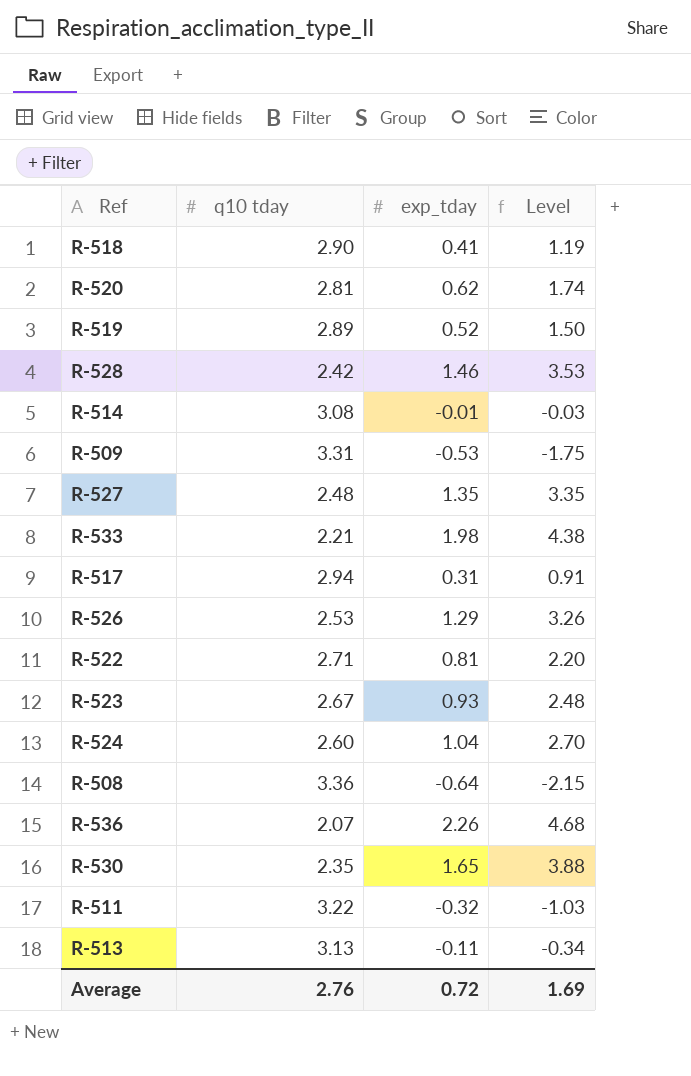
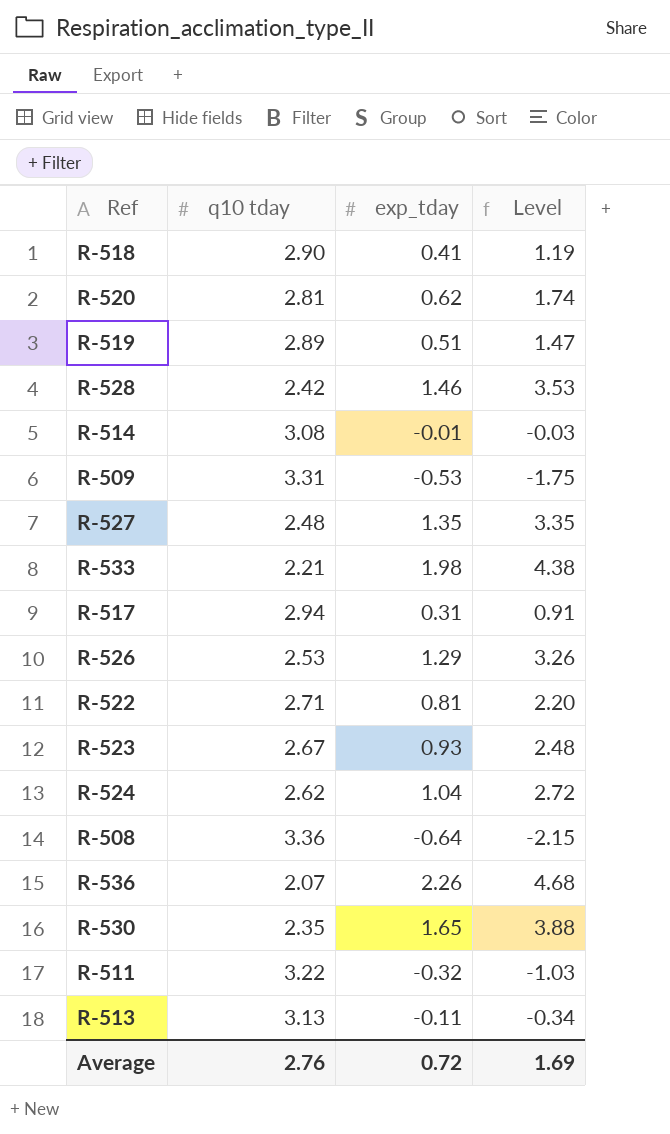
R-519 | exp_tday: 0.52 -> 0.51
R-519 | Level: 1.50 -> 1.47
R-524 | q10 tday: 2.60 -> 2.62
R-524 | Level: 2.70 -> 2.72

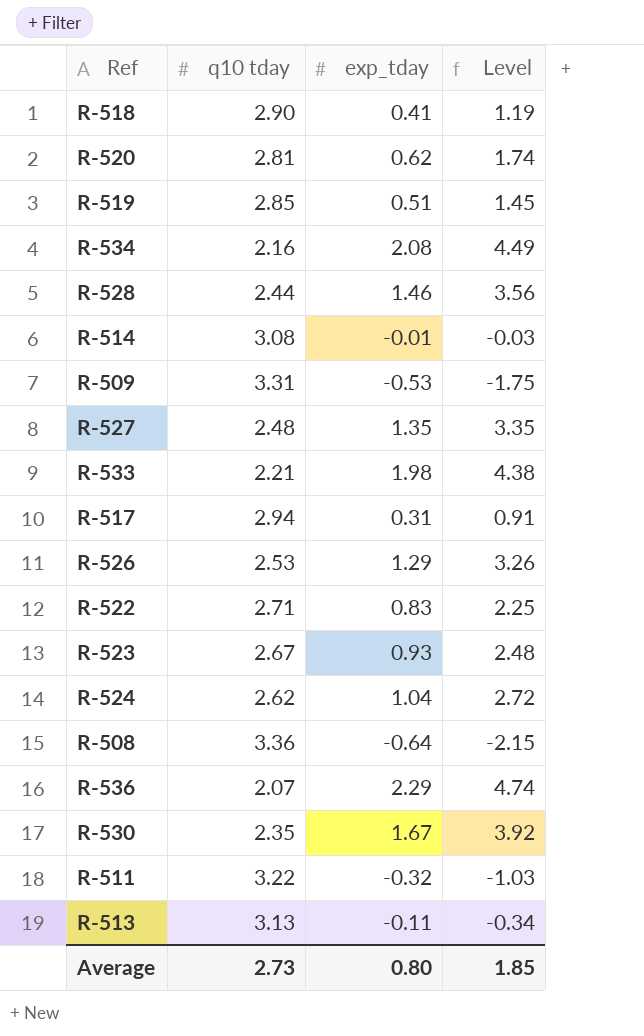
R-519 | q10 tday: 2.89 -> 2.85
R-519 | Level: 1.47 -> 1.45
row R-534: none -> 2.16 | 2.08 | 4.49
R-528 | q10 tday: 2.42 -> 2.44
R-528 | Level: 3.53 -> 3.56
R-522 | exp_tday: 0.81 -> 0.83
R-522 | Level: 2.20 -> 2.25
R-536 | exp_tday: 2.26 -> 2.29
R-536 | Level: 4.68 -> 4.74
R-530 | exp_tday: 1.65 -> 1.67
R-530 | Level: 3.88 -> 3.92
Average | q10 tday: 2.76 -> 2.73
Average | exp_tday: 0.72 -> 0.80
Average | Level: 1.69 -> 1.85

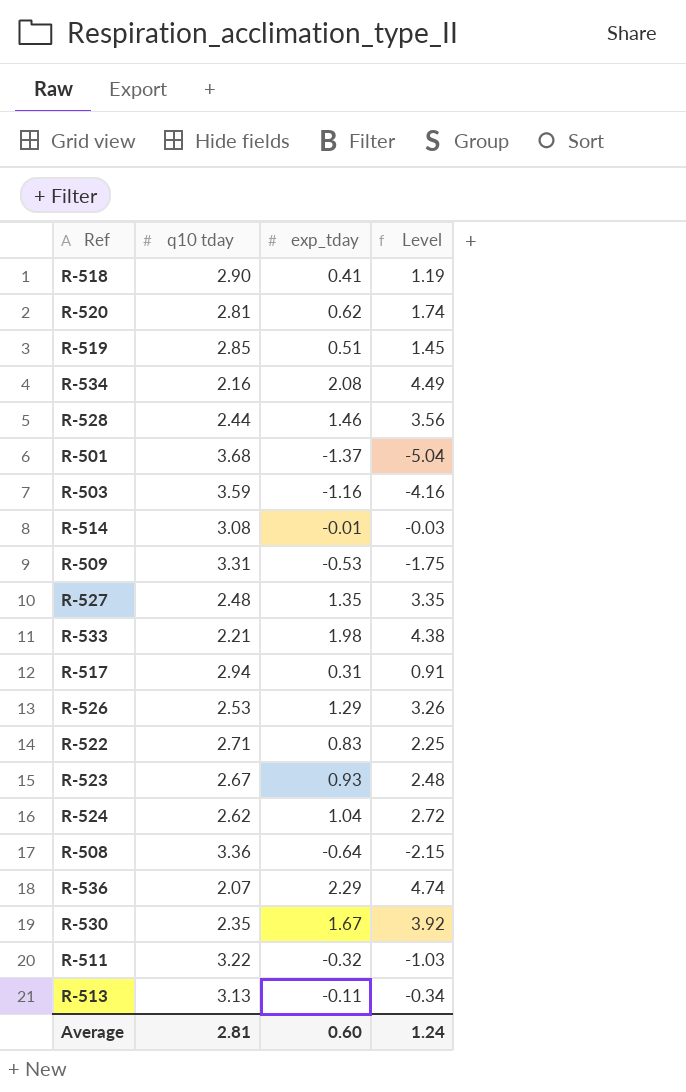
row R-501: none -> 3.68 | -1.37 | -5.04
row R-503: none -> 3.59 | -1.16 | -4.16
Average | q10 tday: 2.73 -> 2.81
Average | exp_tday: 0.80 -> 0.60
Average | Level: 1.85 -> 1.24

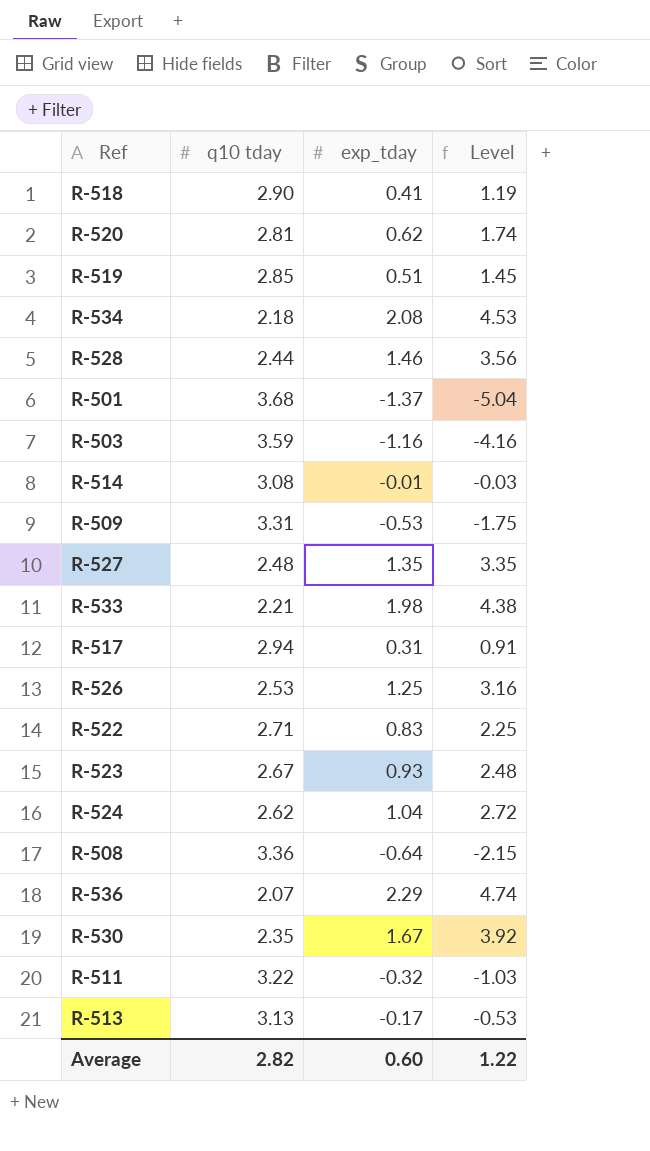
R-534 | q10 tday: 2.16 -> 2.18
R-534 | Level: 4.49 -> 4.53
R-526 | exp_tday: 1.29 -> 1.25
R-526 | Level: 3.26 -> 3.16
R-513 | exp_tday: -0.11 -> -0.17
R-513 | Level: -0.34 -> -0.53
Average | q10 tday: 2.81 -> 2.82
Average | Level: 1.24 -> 1.22

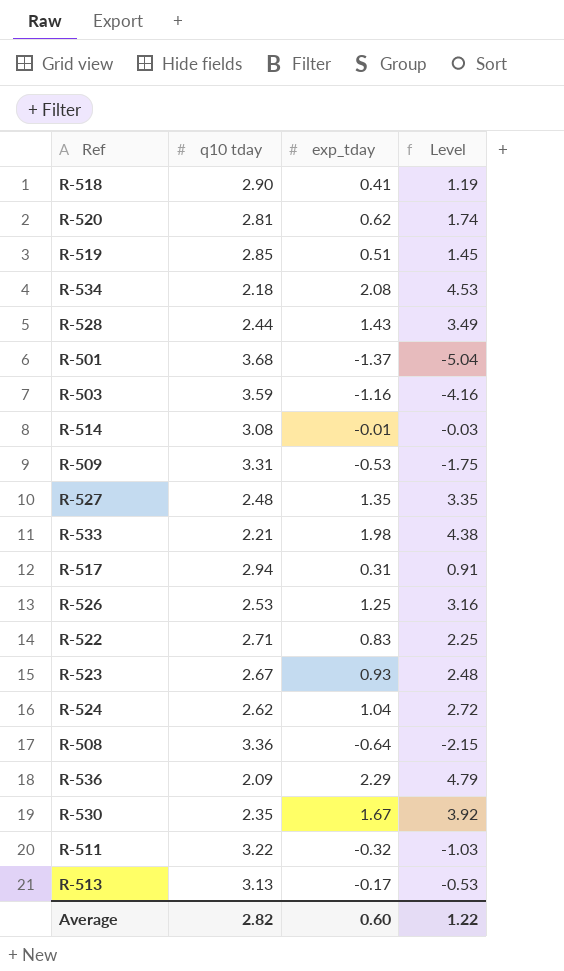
R-528 | exp_tday: 1.46 -> 1.43
R-528 | Level: 3.56 -> 3.49
R-536 | q10 tday: 2.07 -> 2.09
R-536 | Level: 4.74 -> 4.79

